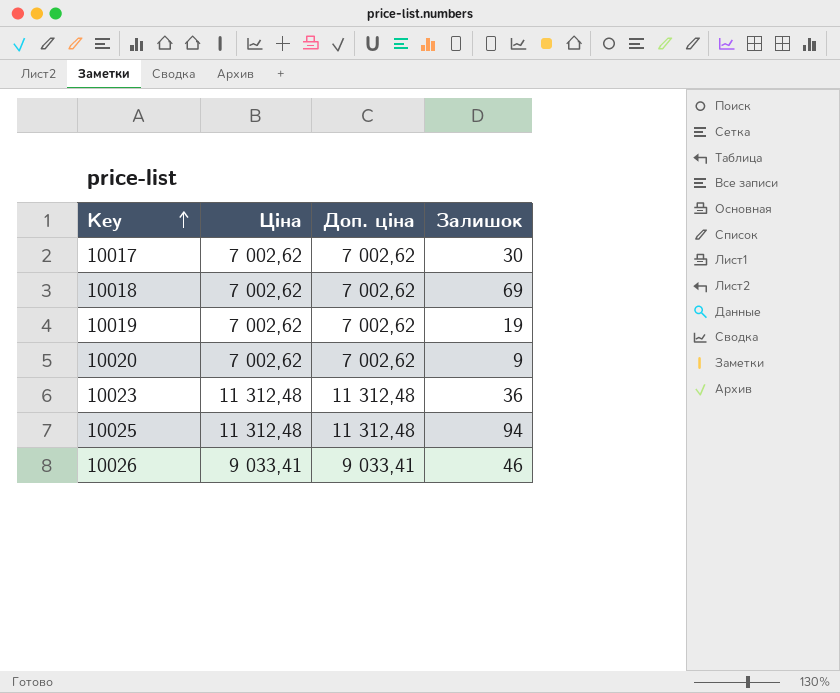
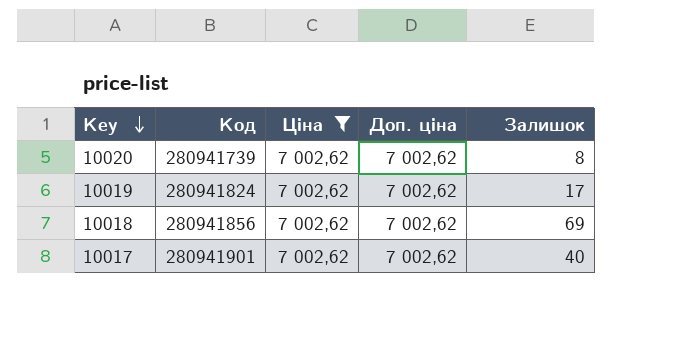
filter: none -> Ціна = 7 002,62
row order: Key ascending -> Key descending
column Код | position: none -> 2
10020 | Залишок: 9 -> 8
10019 | Залишок: 19 -> 17
10017 | Залишок: 30 -> 40

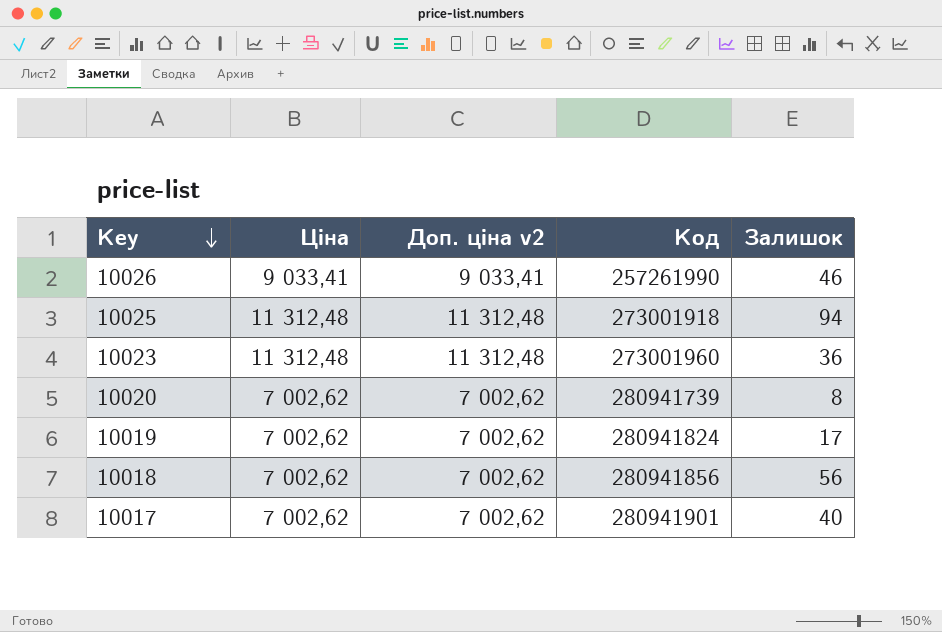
filter: Ціна = 7 002,62 -> none
column name: Доп. ціна -> Доп. ціна v2
column Код | position: 2 -> 4
10018 | Залишок: 69 -> 56

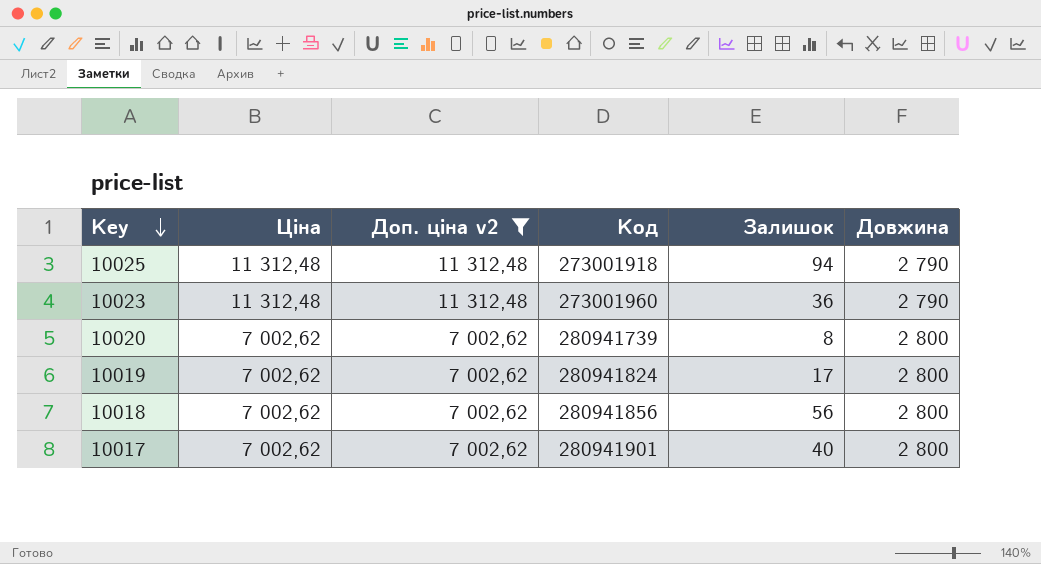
filter: none -> Доп. ціна v2 != 9 033,41
column Довжина | position: none -> 6

